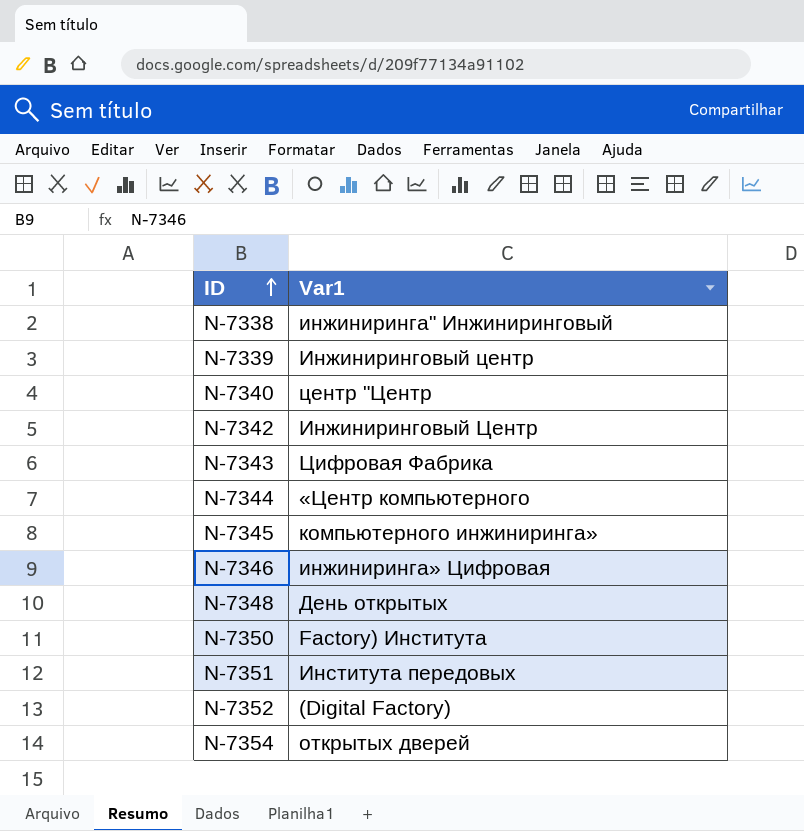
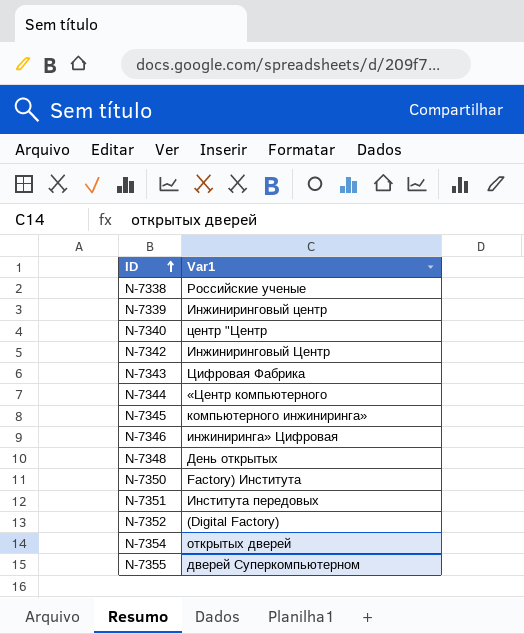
N-7338 | Var1: инжиниринга" Инжиниринговый -> Российские ученые
row N-7355: none -> дверей Суперкомпьютерном

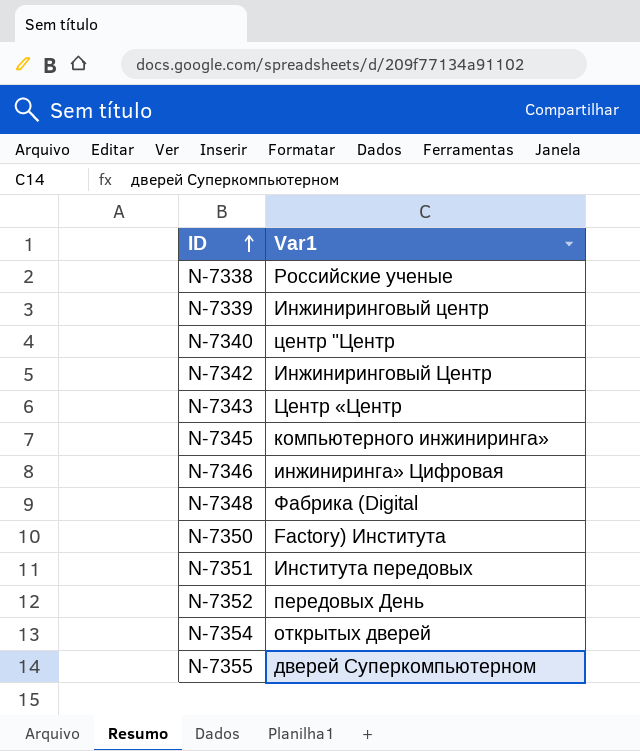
row N-7344: «Центр компьютерного -> none
N-7343 | Var1: Цифровая Фабрика -> Центр «Центр
N-7348 | Var1: День открытых -> Фабрика (Digital
N-7352 | Var1: (Digital Factory) -> передовых День

